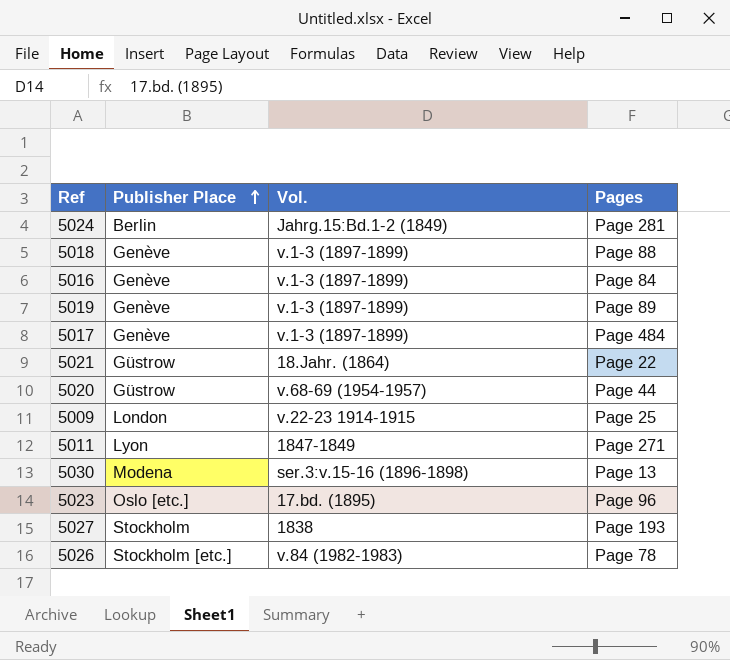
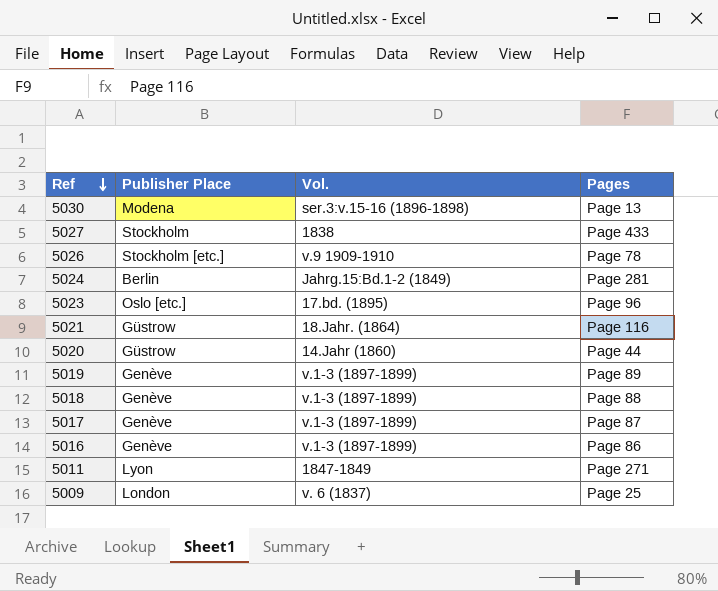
row order: Publisher Place ascending -> Ref descending
5027 | Pages: Page 193 -> Page 433
5026 | Vol.: v.84 (1982-1983) -> v.9 1909-1910
5021 | Pages: Page 22 -> Page 116
5020 | Vol.: v.68-69 (1954-1957) -> 14.Jahr (1860)
5017 | Pages: Page 484 -> Page 87
5016 | Pages: Page 84 -> Page 86
5009 | Vol.: v.22-23 1914-1915 -> v. 6 (1837)

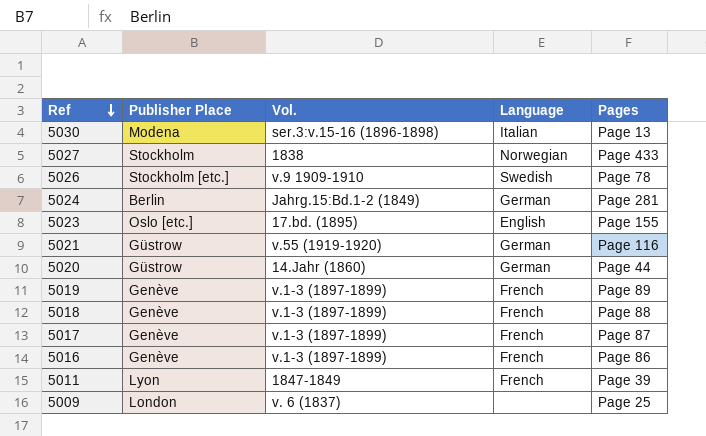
column Language | position: none -> 4
5023 | Pages: Page 96 -> Page 155
5021 | Vol.: 18.Jahr. (1864) -> v.55 (1919-1920)
5011 | Pages: Page 271 -> Page 39

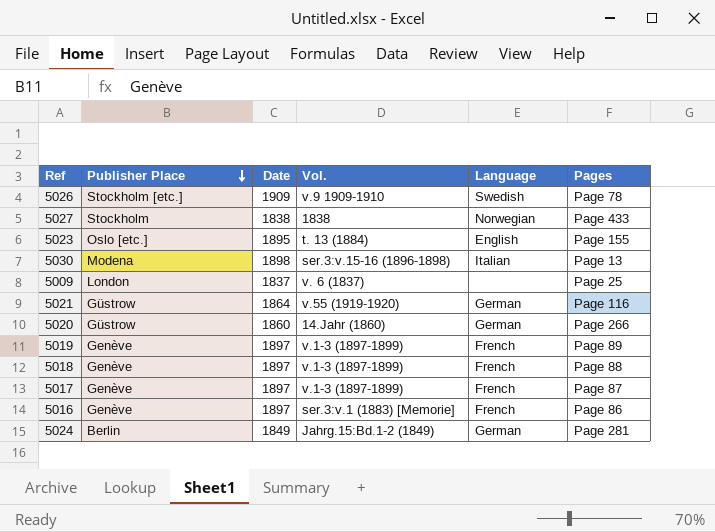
row order: Ref descending -> Publisher Place descending
column Date | position: none -> 3
row 5011: Lyon | 1847-1849 | French | Page 39 -> none
5023 | Vol.: 17.bd. (1895) -> t. 13 (1884)
5020 | Pages: Page 44 -> Page 266
5016 | Vol.: v.1-3 (1897-1899) -> ser.3:v.1 (1883) [Memorie]

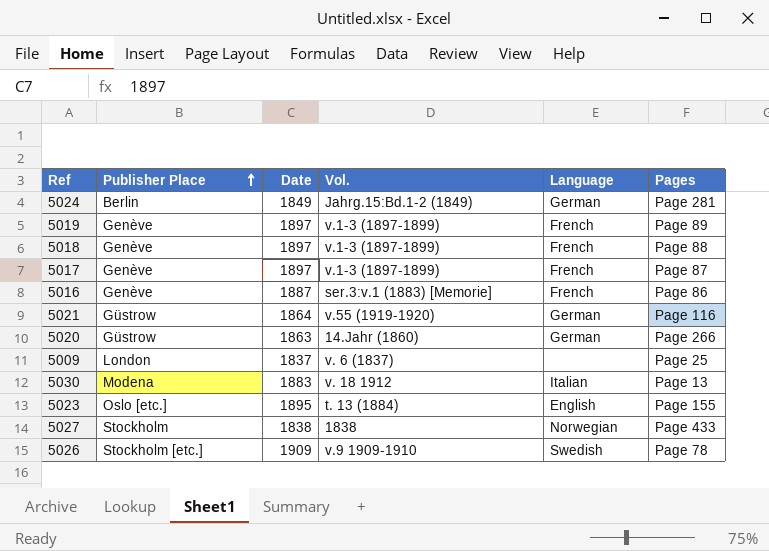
row order: Publisher Place descending -> Publisher Place ascending
5016 | Date: 1897 -> 1887
5020 | Date: 1860 -> 1863
5030 | Date: 1898 -> 1883
5030 | Vol.: ser.3:v.15-16 (1896-1898) -> v. 18 1912

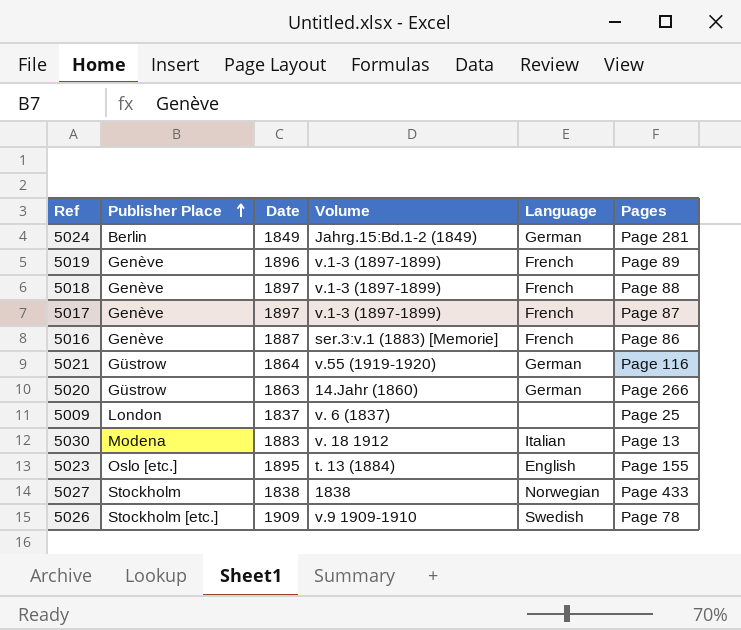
column name: Vol. -> Volume
5019 | Date: 1897 -> 1896

